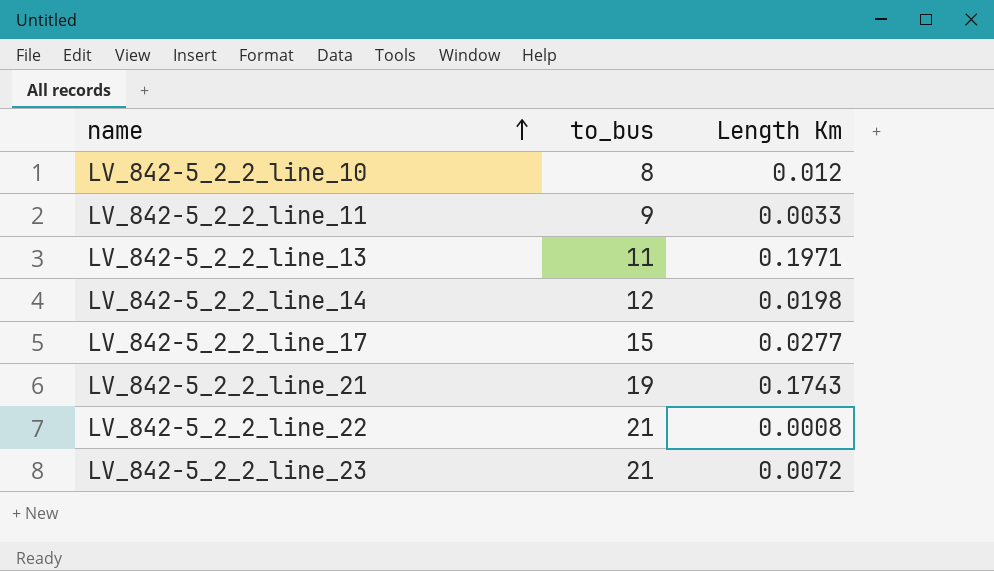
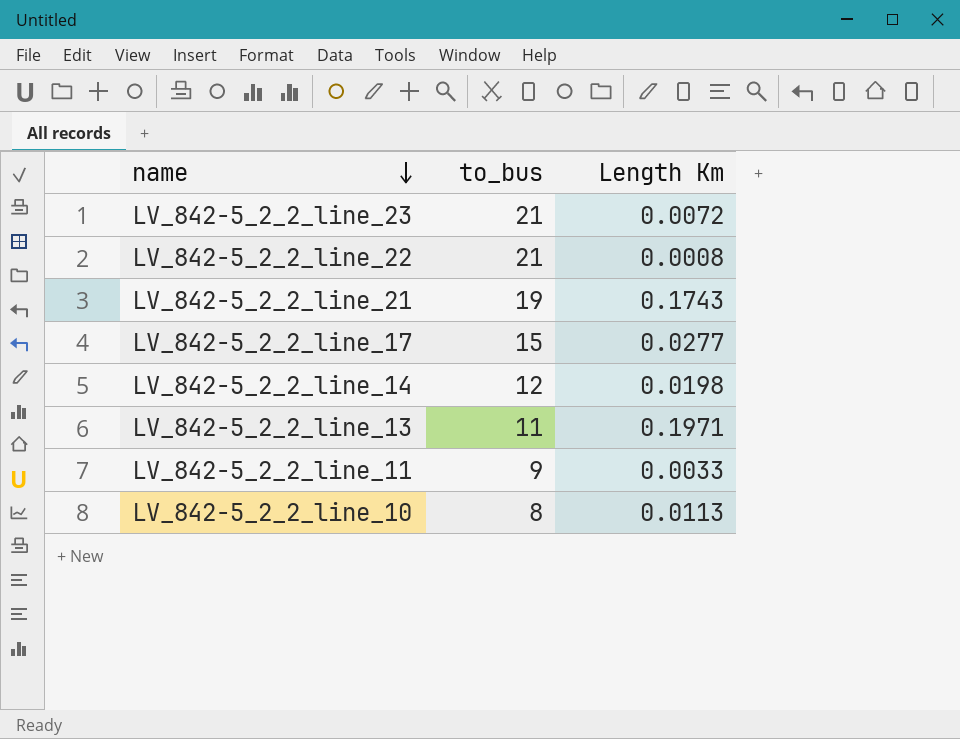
row order: name ascending -> name descending
LV_842-5_2_2_line_10 | Length Km: 0.012 -> 0.0113

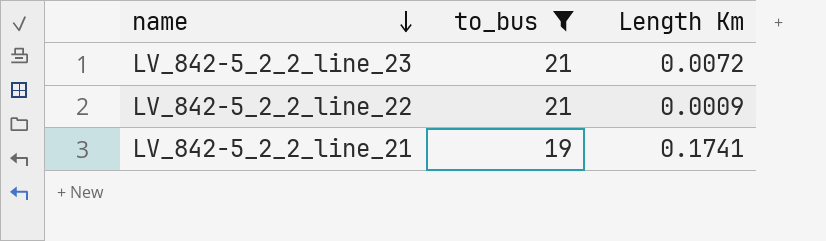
filter: none -> to_bus >= 19
LV_842-5_2_2_line_22 | Length Km: 0.0008 -> 0.0009
LV_842-5_2_2_line_21 | Length Km: 0.1743 -> 0.1741

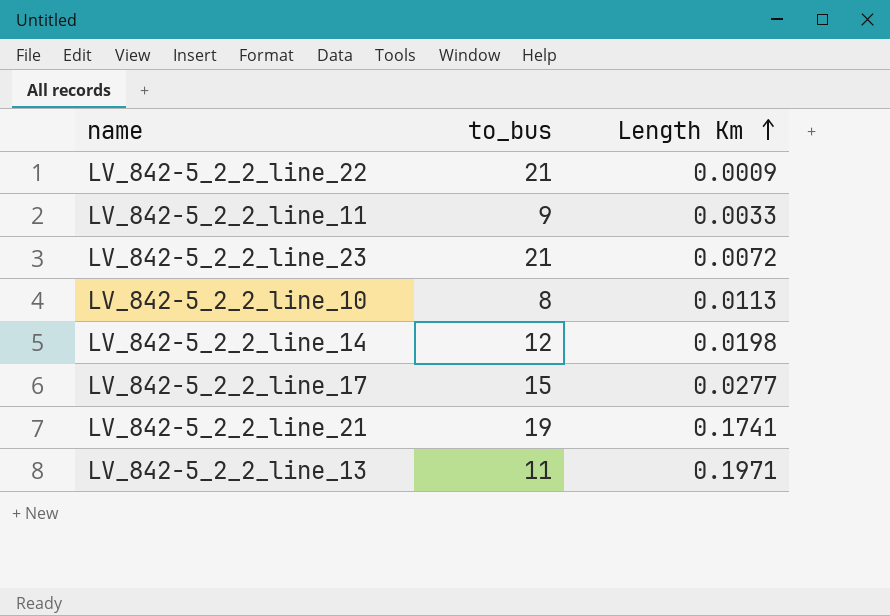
filter: to_bus >= 19 -> none
row order: name descending -> Length Km ascending

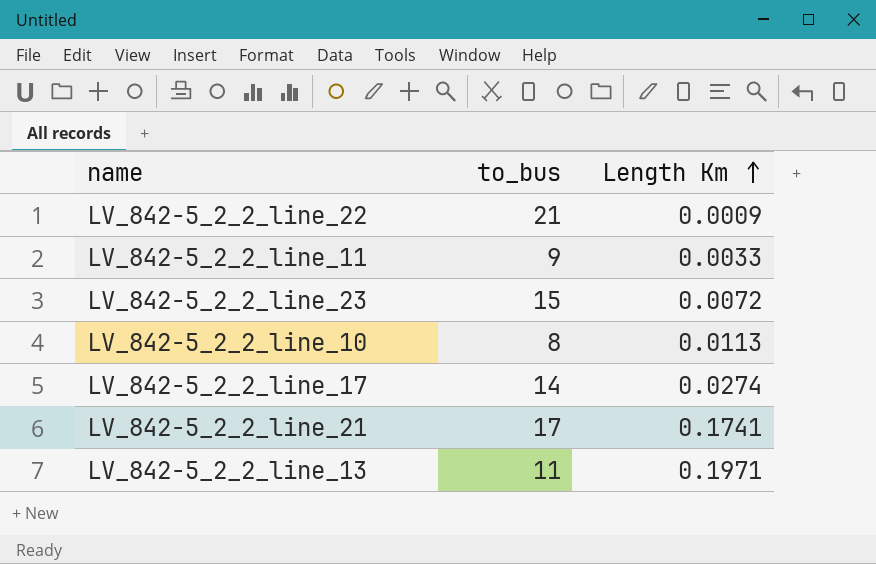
row LV_842-5_2_2_line_14: 12 | 0.0198 -> none
LV_842-5_2_2_line_23 | to_bus: 21 -> 15
LV_842-5_2_2_line_17 | to_bus: 15 -> 14
LV_842-5_2_2_line_17 | Length Km: 0.0277 -> 0.0274
LV_842-5_2_2_line_21 | to_bus: 19 -> 17

